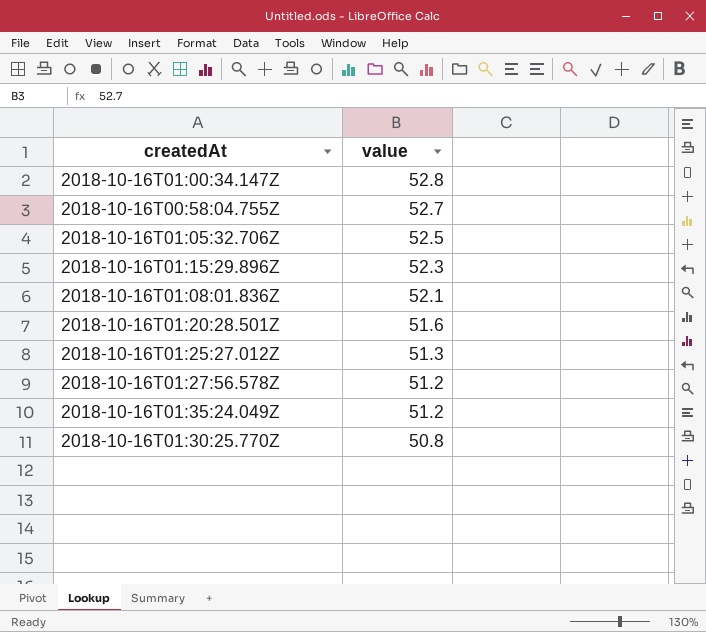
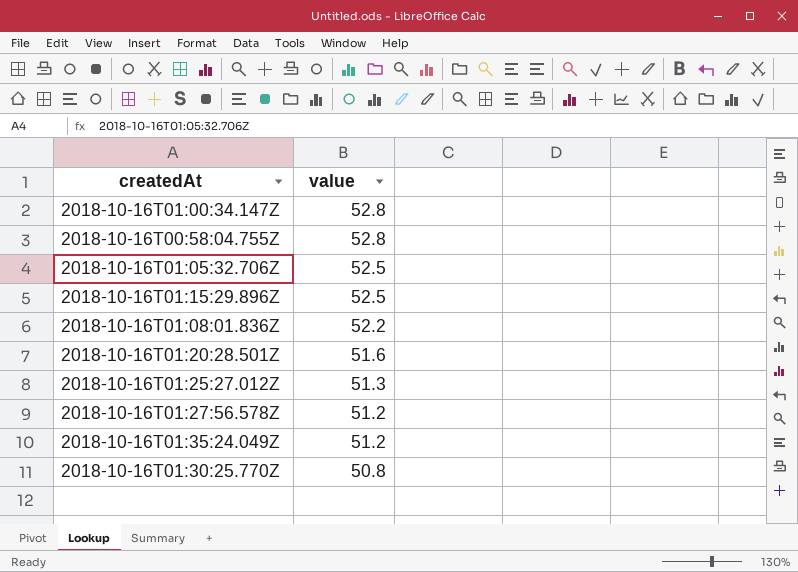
2018-10-16T00:58:04.755Z | value: 52.7 -> 52.8
2018-10-16T01:15:29.896Z | value: 52.3 -> 52.5
2018-10-16T01:08:01.836Z | value: 52.1 -> 52.2

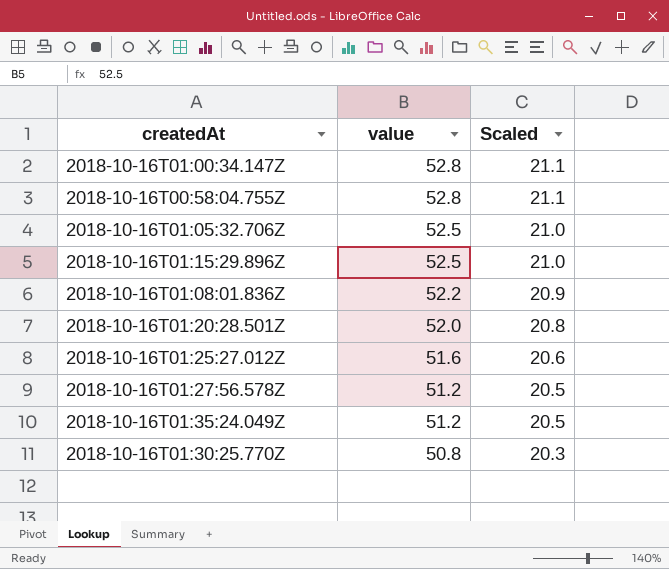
column Scaled | formula: none -> [value] * 0.4
2018-10-16T01:20:28.501Z | value: 51.6 -> 52.0
2018-10-16T01:25:27.012Z | value: 51.3 -> 51.6

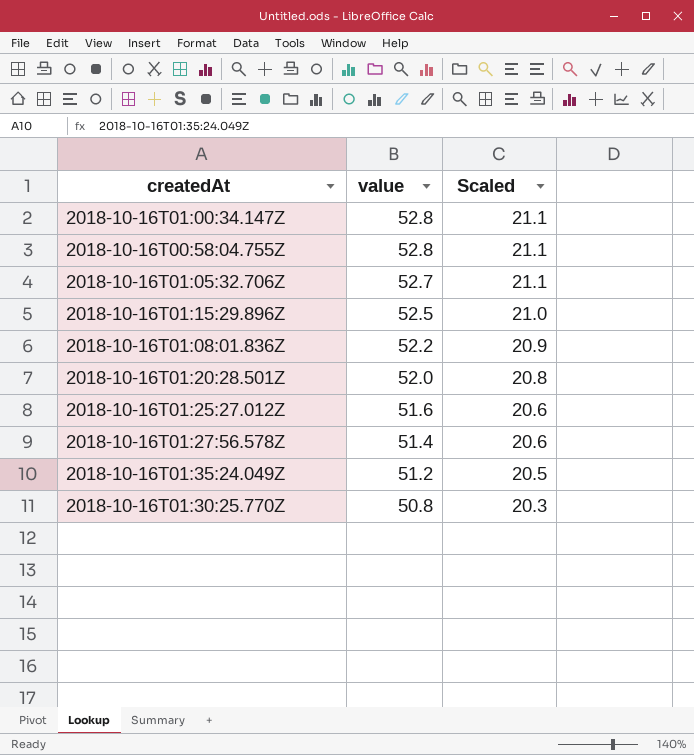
2018-10-16T01:05:32.706Z | value: 52.5 -> 52.7
2018-10-16T01:05:32.706Z | Scaled: 21.0 -> 21.1
2018-10-16T01:27:56.578Z | value: 51.2 -> 51.4
2018-10-16T01:27:56.578Z | Scaled: 20.5 -> 20.6

